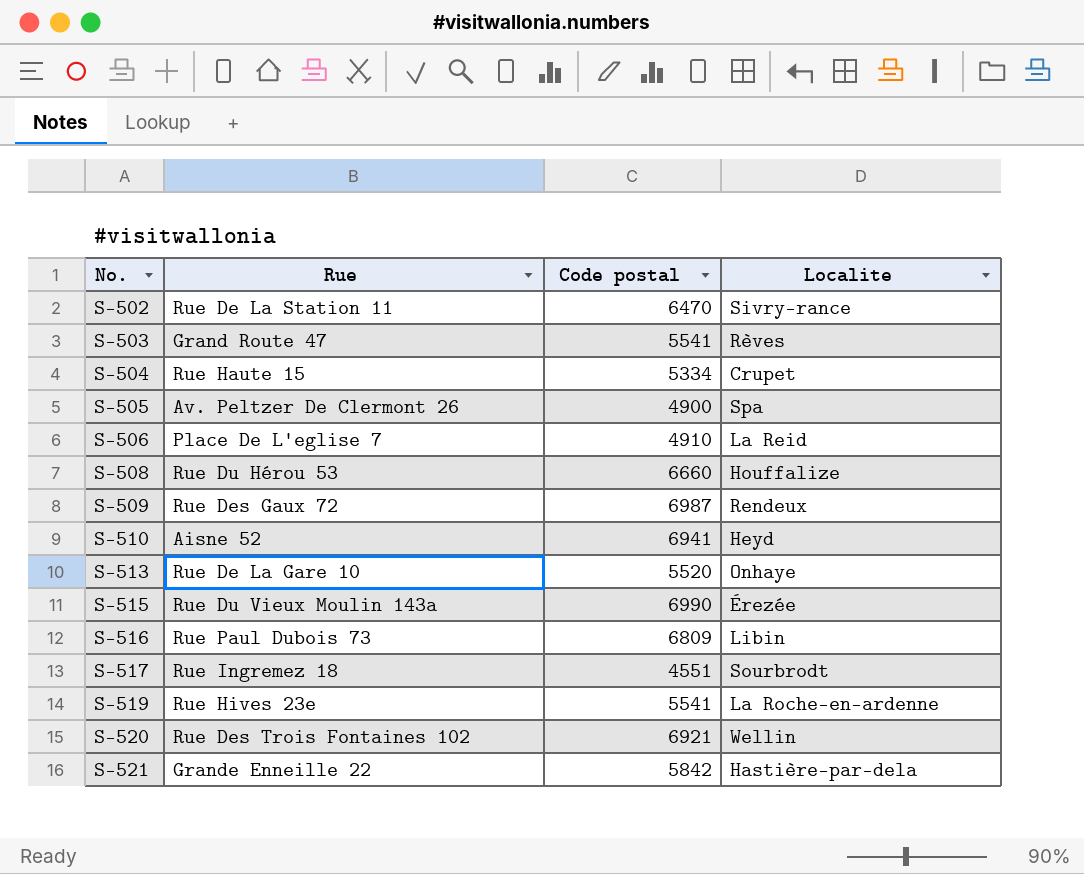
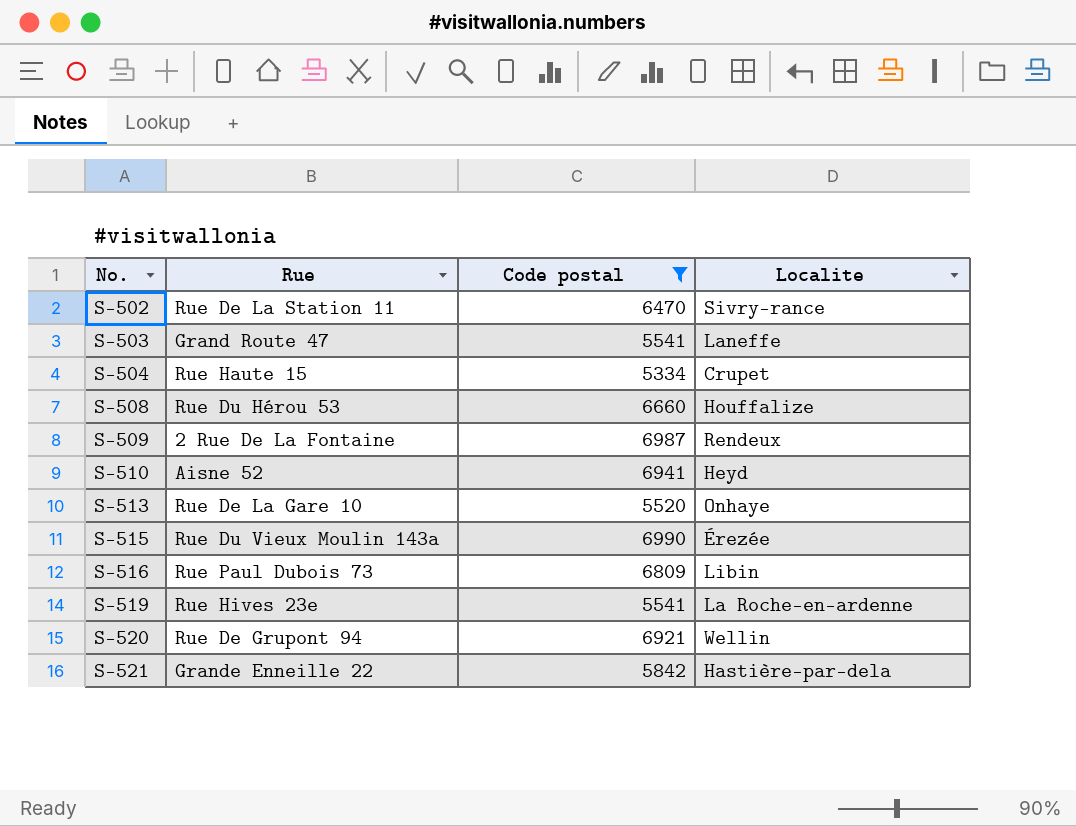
filter: none -> Code postal >= 5334
S-503 | Localite: Rèves -> Laneffe
S-509 | Rue: Rue Des Gaux 72 -> 2 Rue De La Fontaine
S-520 | Rue: Rue Des Trois Fontaines 102 -> Rue De Grupont 94

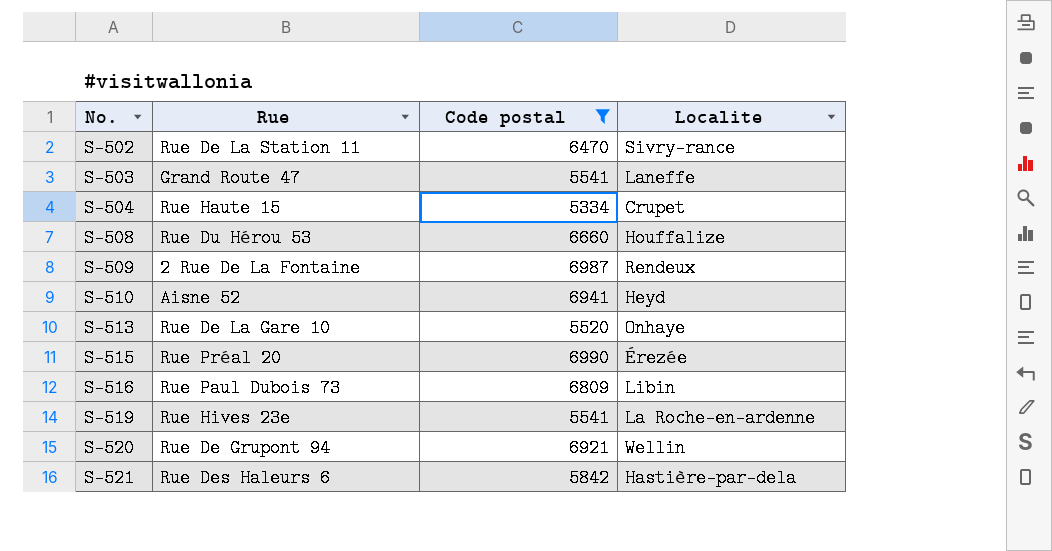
S-515 | Rue: Rue Du Vieux Moulin 143a -> Rue Préal 20
S-521 | Rue: Grande Enneille 22 -> Rue Des Haleurs 6

